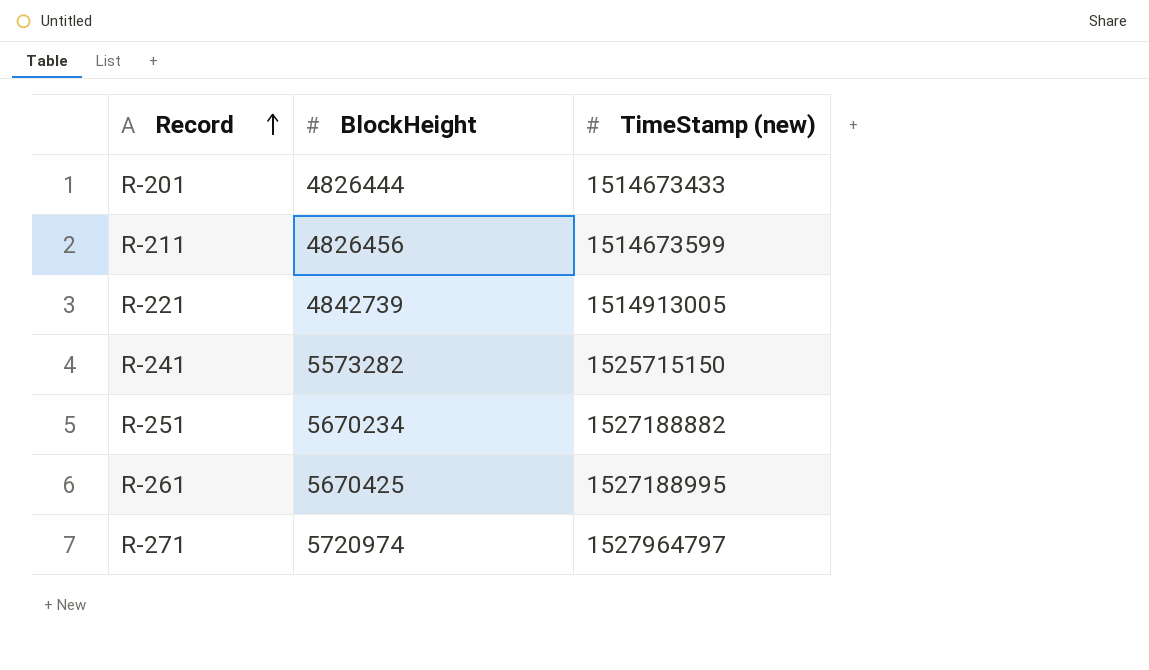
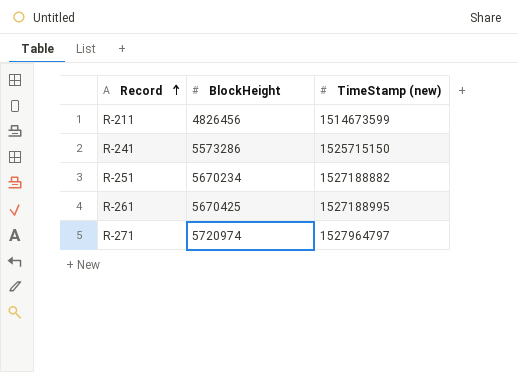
row R-201: 4826444 | 1514673433 -> none
row R-221: 4842739 | 1514913005 -> none
R-241 | BlockHeight: 5573282 -> 5573286

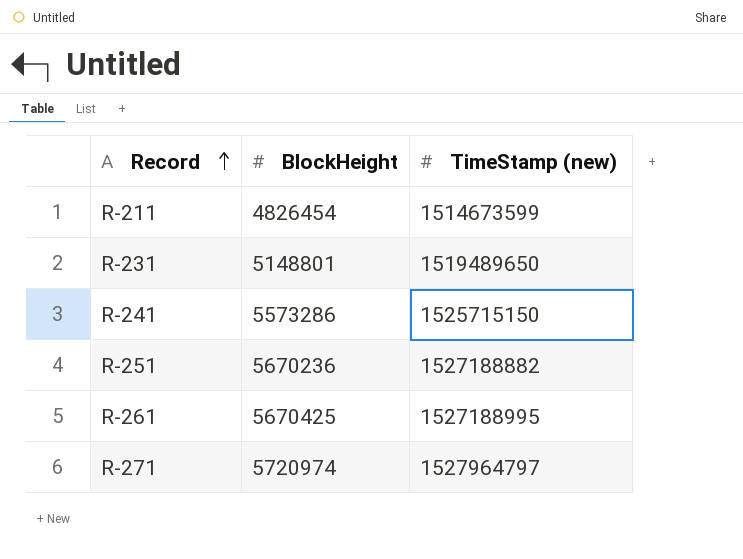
R-211 | BlockHeight: 4826456 -> 4826454
row R-231: none -> 5148801 | 1519489650
R-251 | BlockHeight: 5670234 -> 5670236

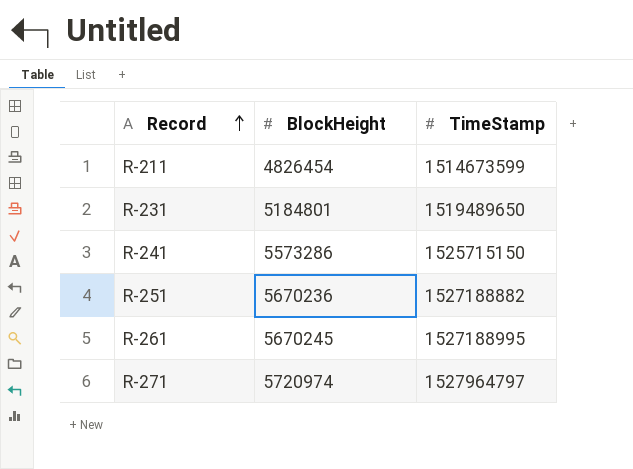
column name: TimeStamp (new) -> TimeStamp
R-231 | BlockHeight: 5148801 -> 5184801
R-261 | BlockHeight: 5670425 -> 5670245

